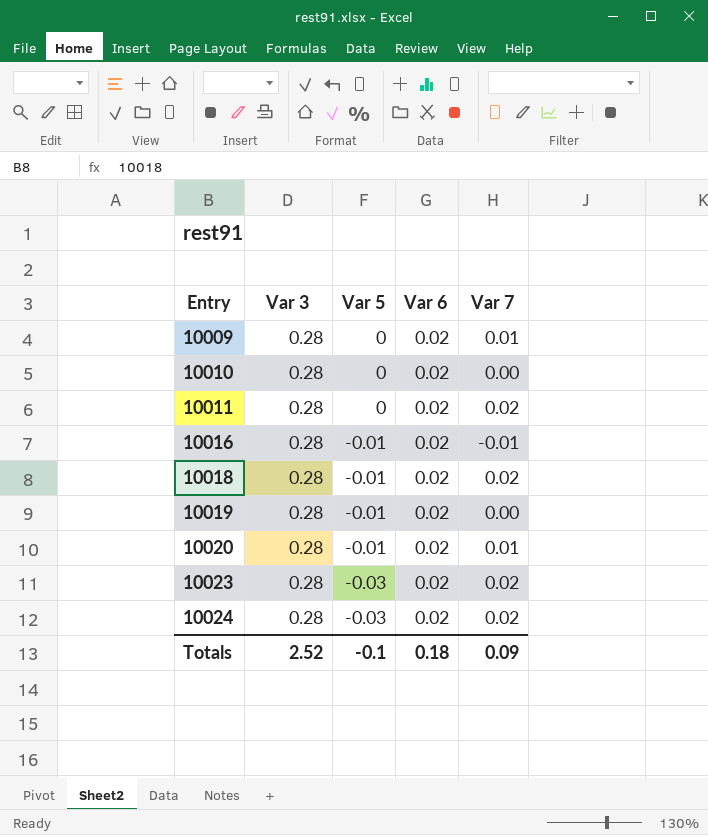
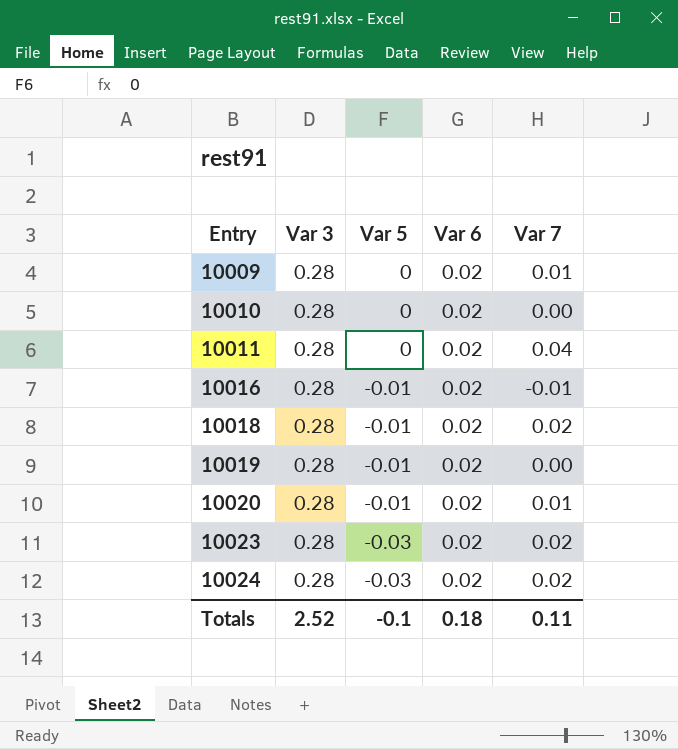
10011 | Var 7: 0.02 -> 0.04
Totals | Var 7: 0.09 -> 0.11

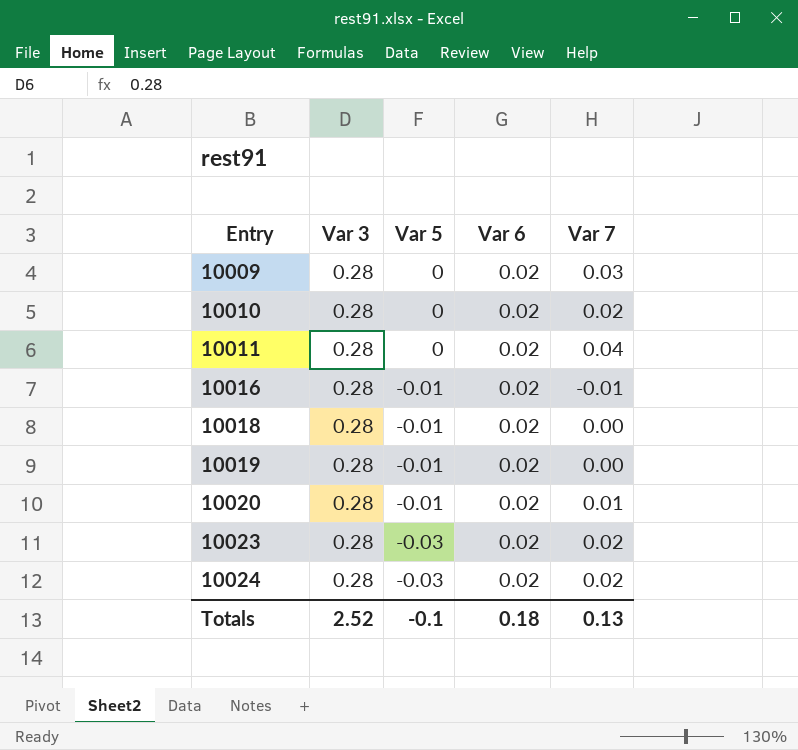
10009 | Var 7: 0.01 -> 0.03
10010 | Var 7: 0.00 -> 0.02
10018 | Var 7: 0.02 -> 0.00
Totals | Var 7: 0.11 -> 0.13

